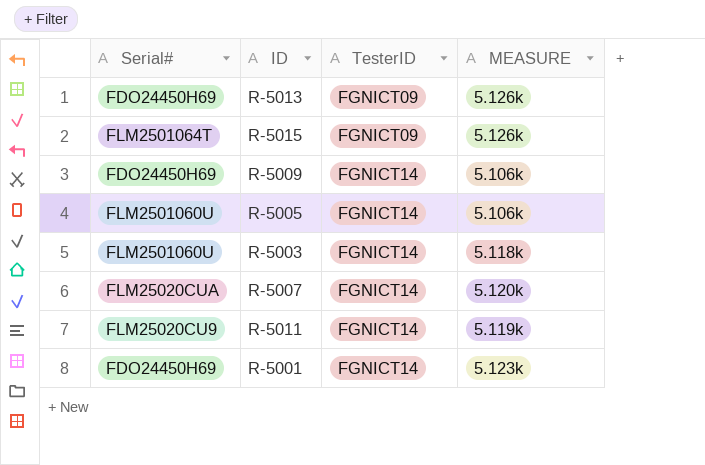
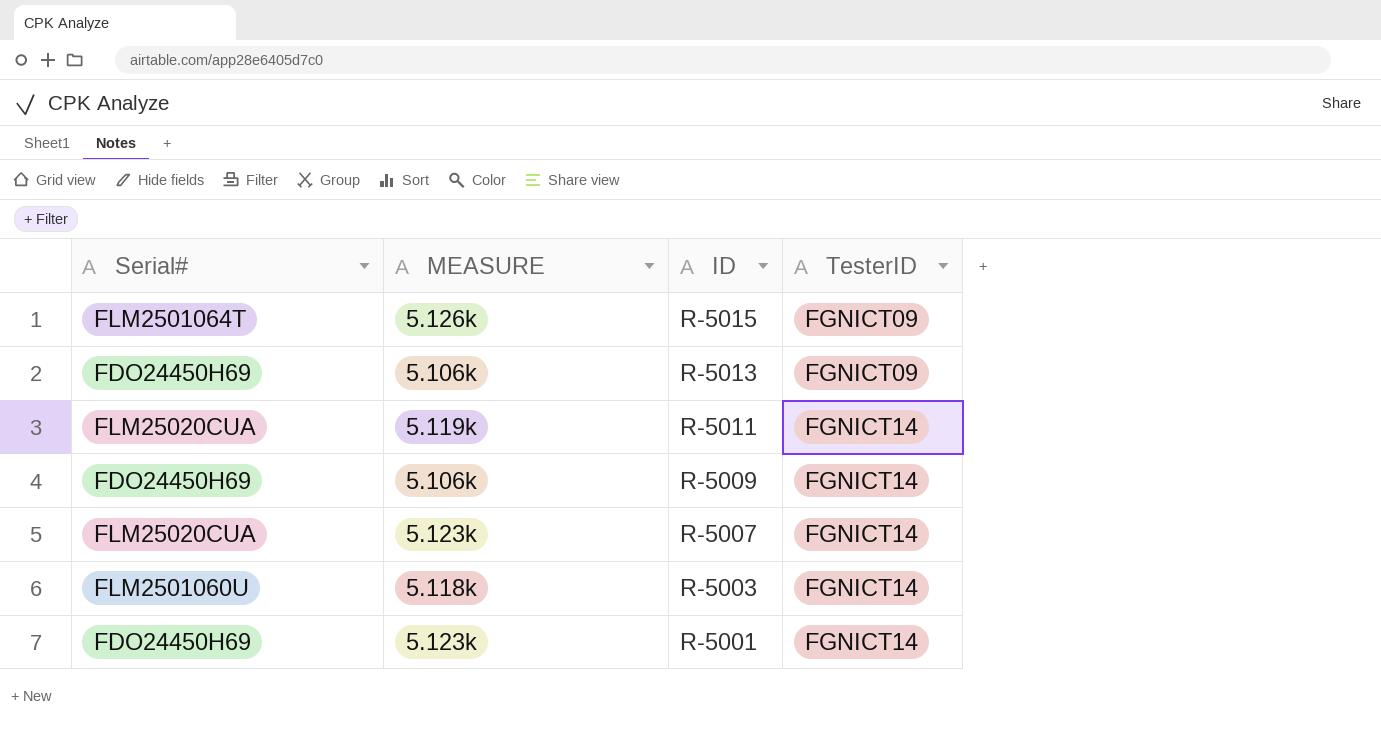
row order: TesterID ascending -> ID descending
column MEASURE | position: 4 -> 2
row R-5005: FLM2501060U | FGNICT14 | 5.106k -> none
R-5013 | MEASURE: 5.126k -> 5.106k
R-5011 | Serial#: FLM25020CU9 -> FLM25020CUA
R-5007 | MEASURE: 5.120k -> 5.123k

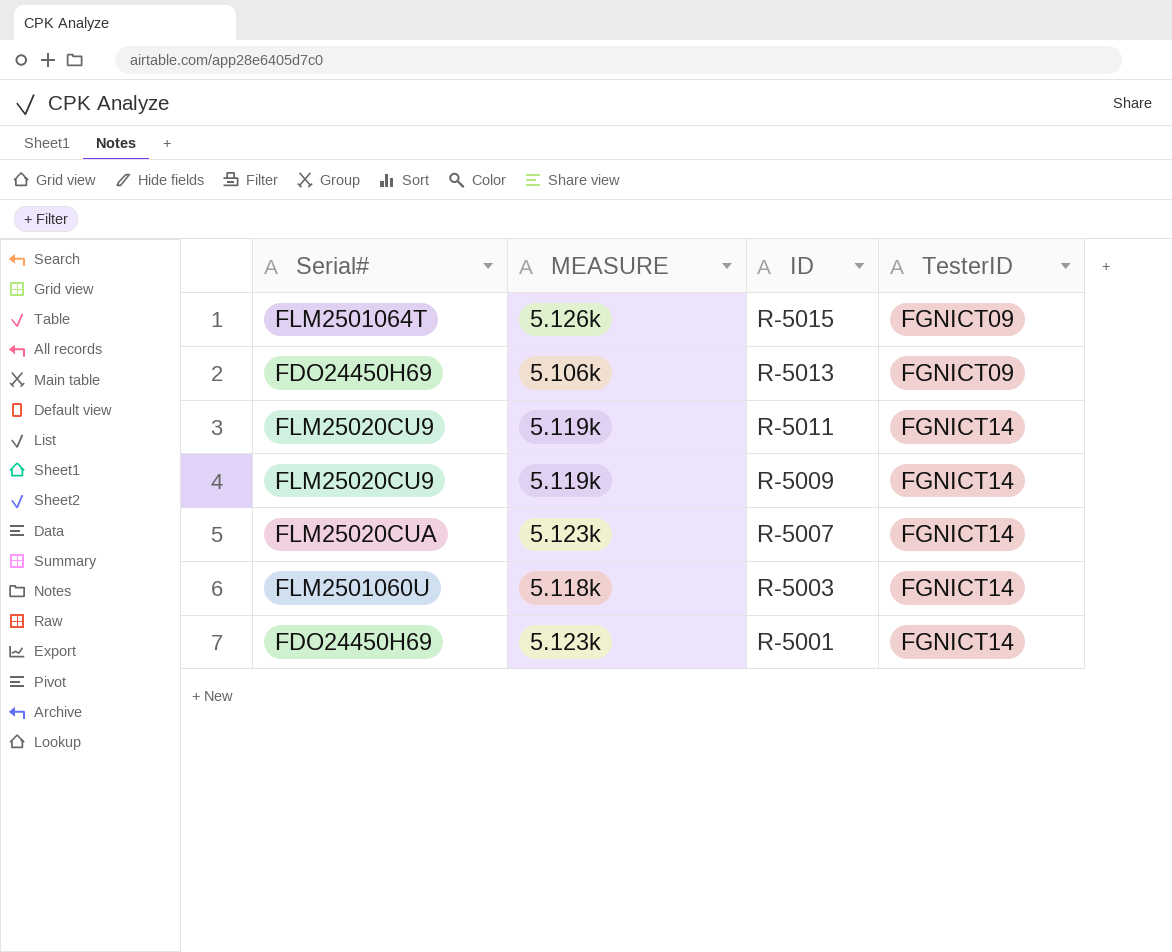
R-5011 | Serial#: FLM25020CUA -> FLM25020CU9
R-5009 | Serial#: FDO24450H69 -> FLM25020CU9
R-5009 | MEASURE: 5.106k -> 5.119k

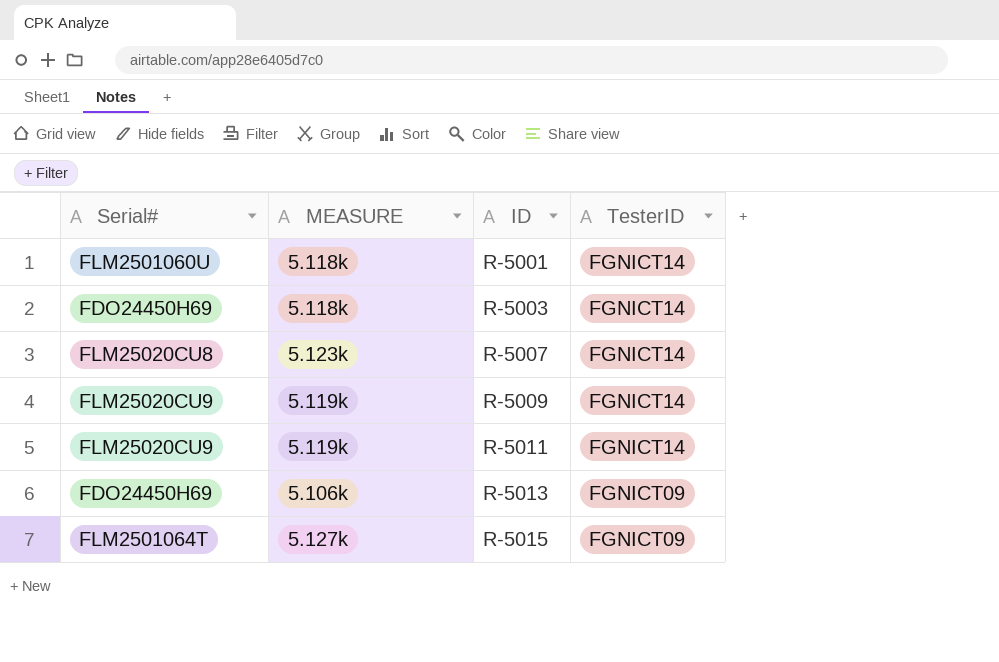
row order: ID descending -> ID ascending
R-5001 | Serial#: FDO24450H69 -> FLM2501060U
R-5001 | MEASURE: 5.123k -> 5.118k
R-5003 | Serial#: FLM2501060U -> FDO24450H69
R-5007 | Serial#: FLM25020CUA -> FLM25020CU8
R-5015 | MEASURE: 5.126k -> 5.127k

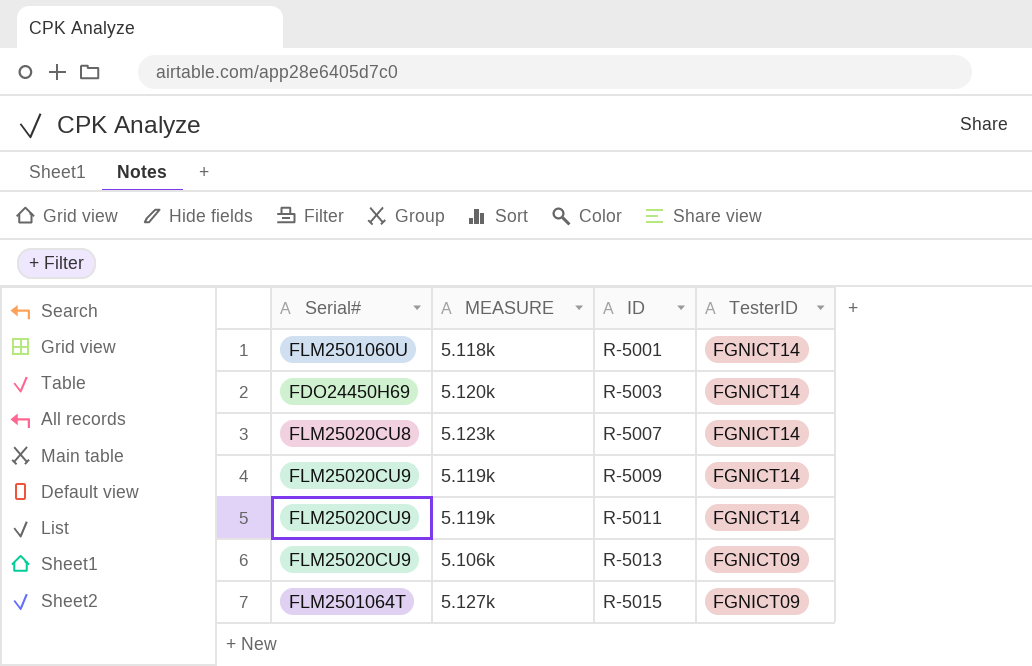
R-5003 | MEASURE: 5.118k -> 5.120k
R-5013 | Serial#: FDO24450H69 -> FLM25020CU9

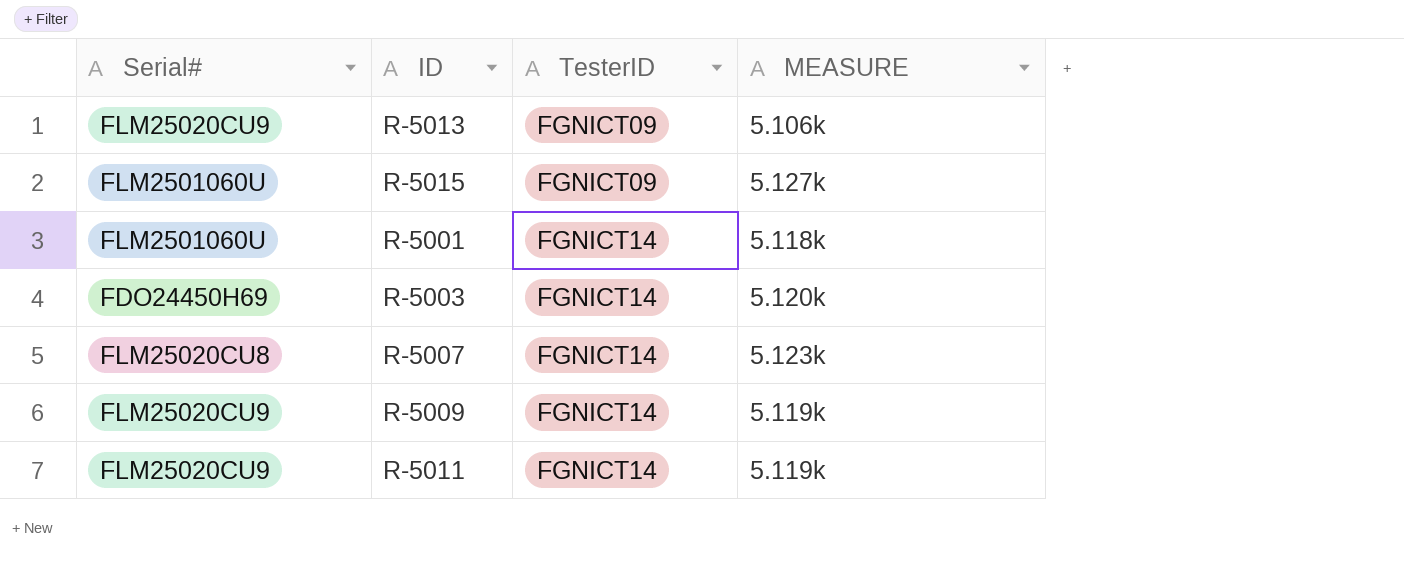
row order: ID ascending -> TesterID ascending
column MEASURE | position: 2 -> 4
R-5015 | Serial#: FLM2501064T -> FLM2501060U

